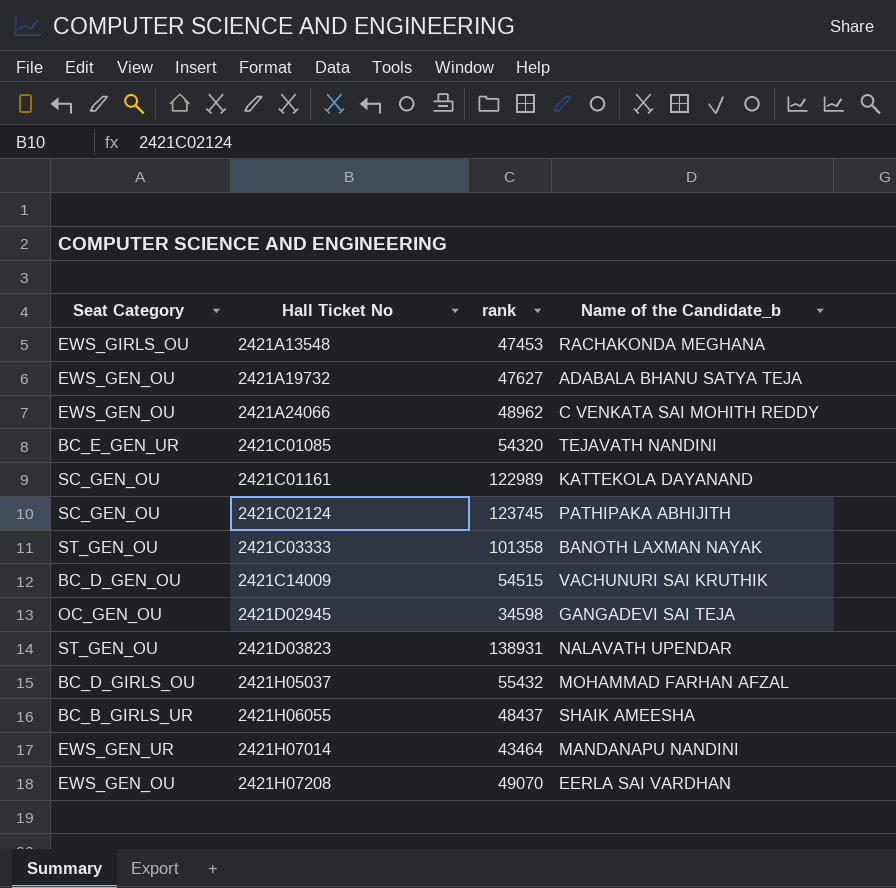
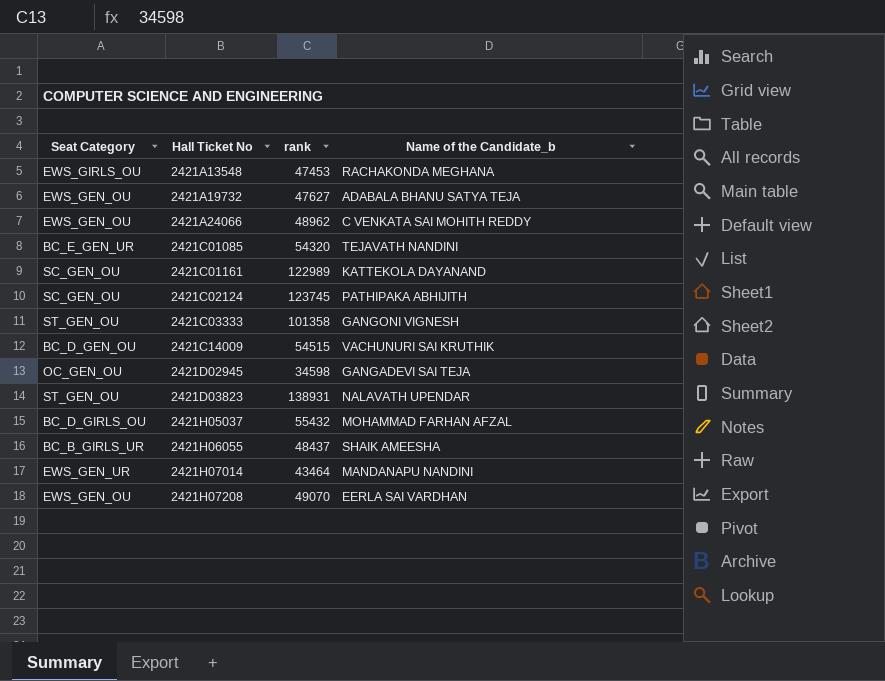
2421C03333 | Name of the Candidate_b: BANOTH LAXMAN NAYAK -> GANGONI VIGNESH

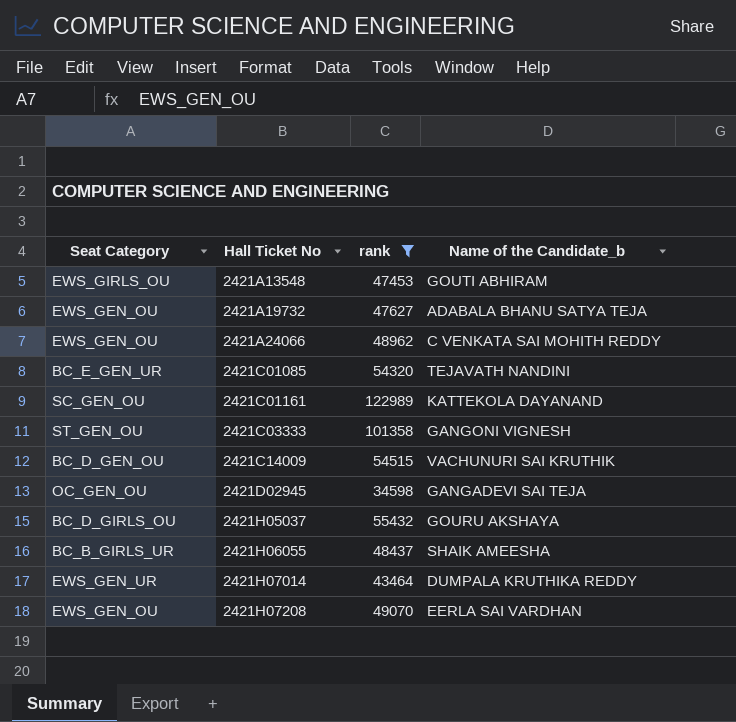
filter: none -> rank <= 122989
2421A13548 | Name of the Candidate_b: RACHAKONDA MEGHANA -> GOUTI ABHIRAM
2421H05037 | Name of the Candidate_b: MOHAMMAD FARHAN AFZAL -> GOURU AKSHAYA
2421H07014 | Name of the Candidate_b: MANDANAPU NANDINI -> DUMPALA KRUTHIKA REDDY

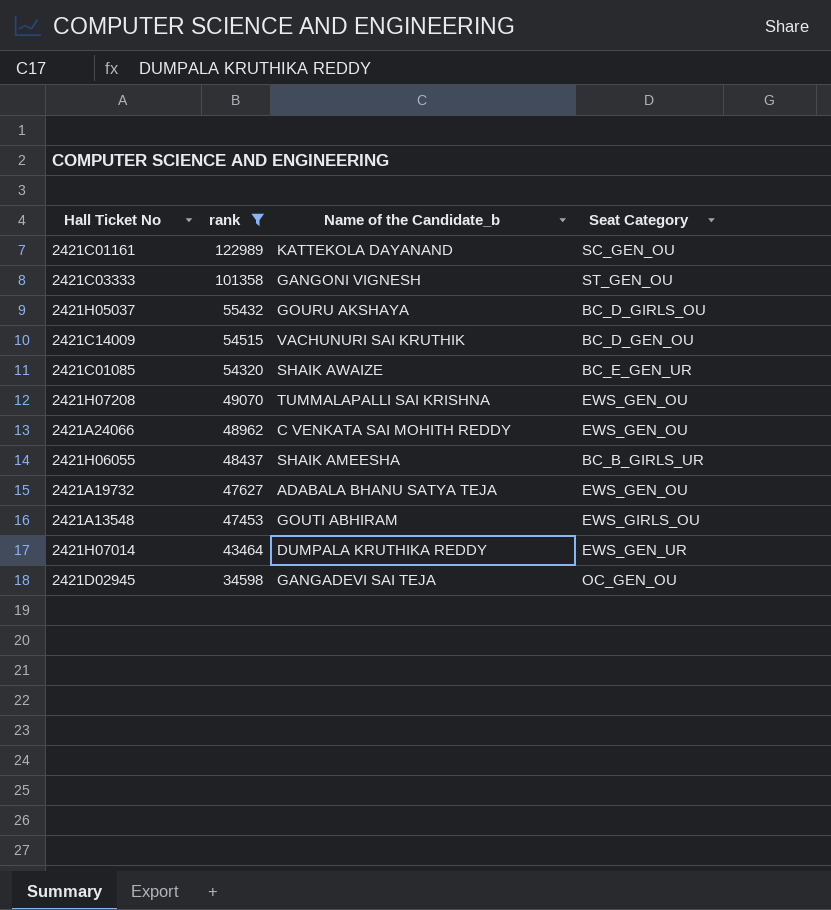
row order: Hall Ticket No ascending -> rank descending
column Seat Category | position: 1 -> 4
2421C01085 | Name of the Candidate_b: TEJAVATH NANDINI -> SHAIK AWAIZE
2421H07208 | Name of the Candidate_b: EERLA SAI VARDHAN -> TUMMALAPALLI SAI KRISHNA

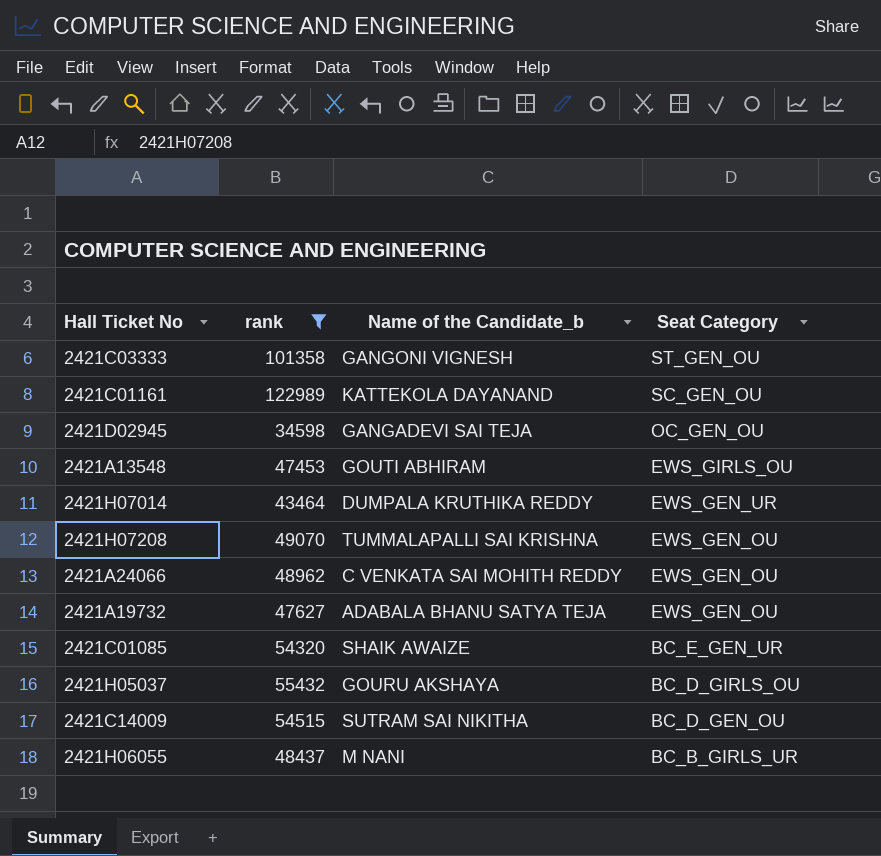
row order: rank descending -> Seat Category descending
2421C14009 | Name of the Candidate_b: VACHUNURI SAI KRUTHIK -> SUTRAM SAI NIKITHA
2421H06055 | Name of the Candidate_b: SHAIK AMEESHA -> M NANI

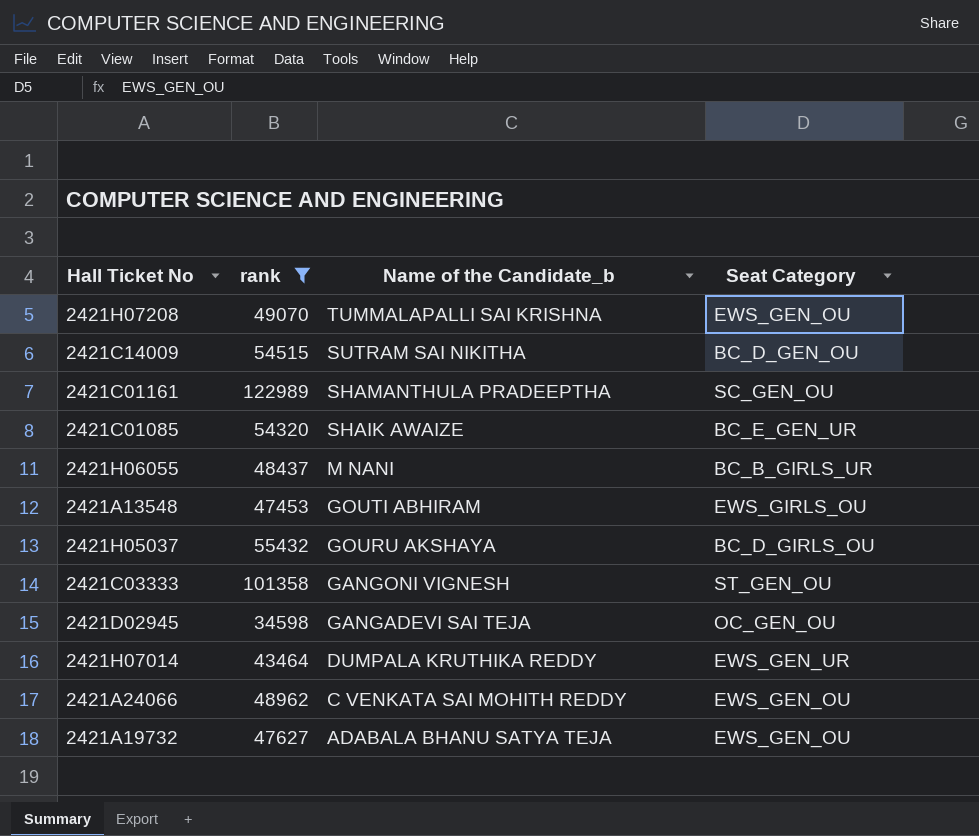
row order: Seat Category descending -> Name of the Candidate_b descending
2421C01161 | Name of the Candidate_b: KATTEKOLA DAYANAND -> SHAMANTHULA PRADEEPTHA

